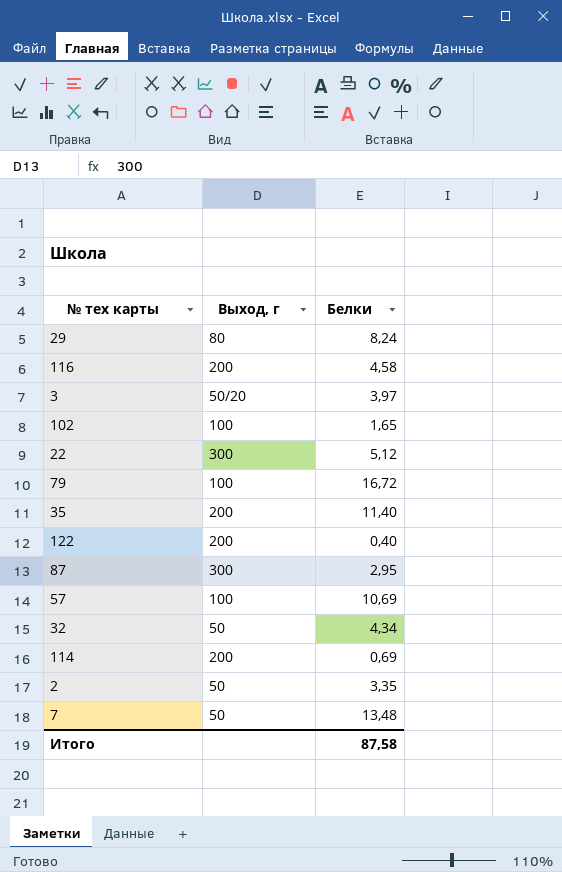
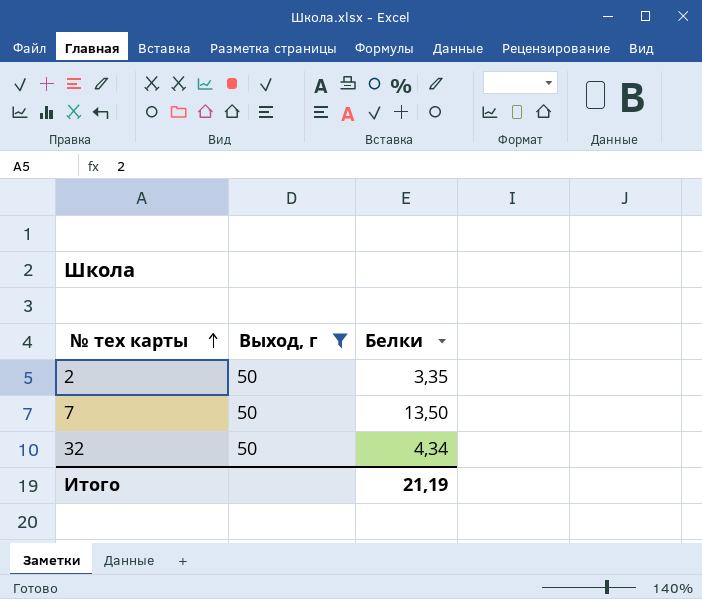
filter: none -> Выход, г = 50
row order: none -> № тех карты ascending
7 | Белки: 13,48 -> 13,50
Итого | Белки: 87,58 -> 21,19

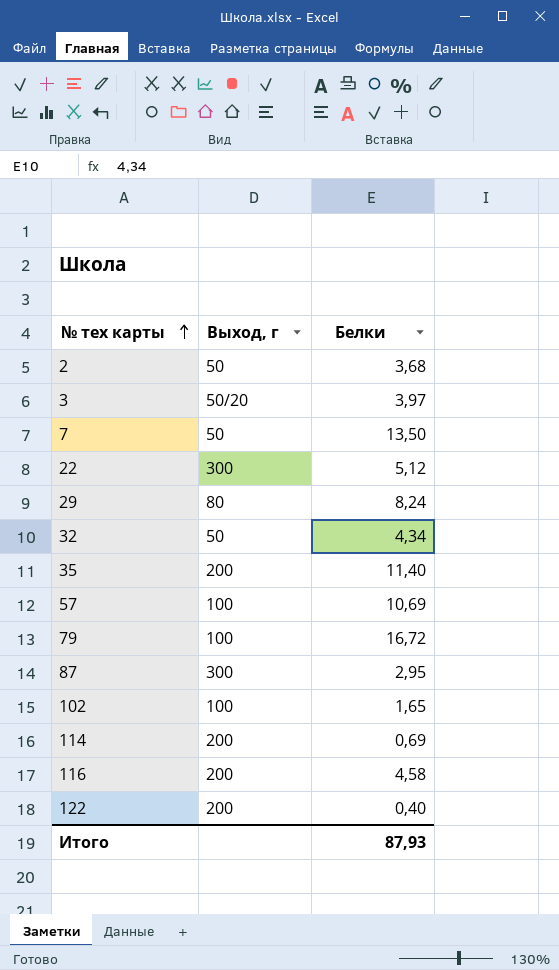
filter: Выход, г = 50 -> none
2 | Белки: 3,35 -> 3,68
Итого | Белки: 21,19 -> 87,93

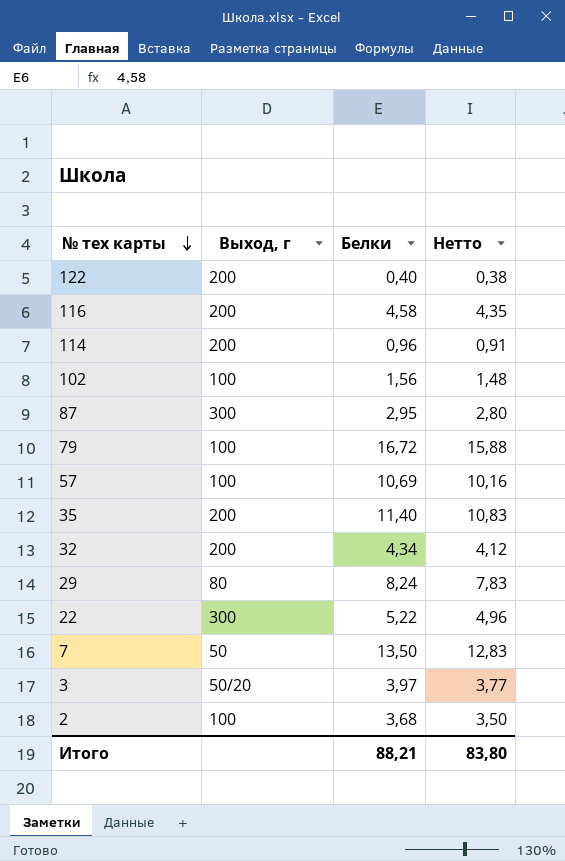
row order: № тех карты ascending -> № тех карты descending
column Нетто | formula: none -> [Белки] * 0,95
114 | Белки: 0,69 -> 0,96
102 | Белки: 1,65 -> 1,56
32 | Выход, г: 50 -> 200
22 | Белки: 5,12 -> 5,22
2 | Выход, г: 50 -> 100
Итого | Белки: 87,93 -> 88,21

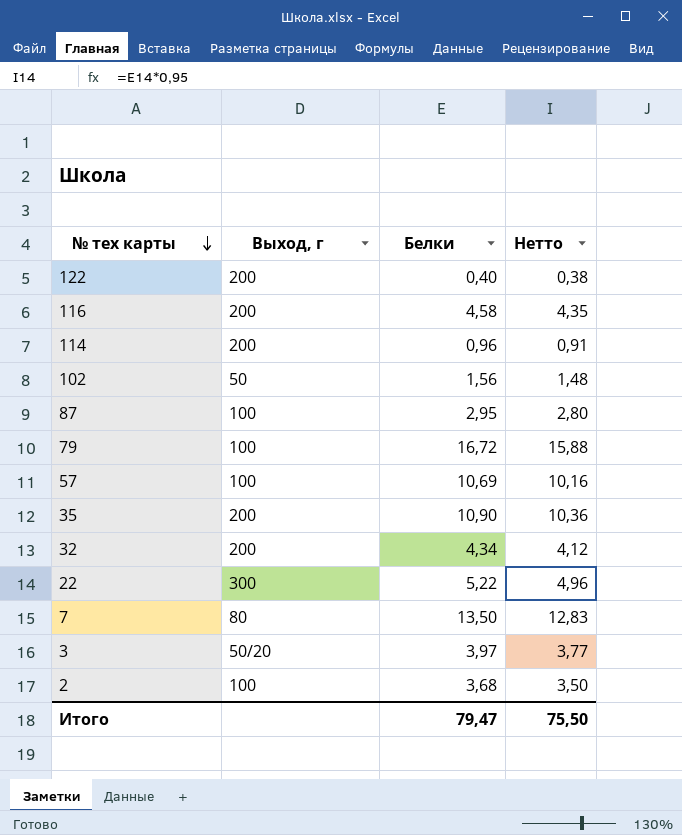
row 29: 80 | 8,24 | 7,83 -> none
102 | Выход, г: 100 -> 50
87 | Выход, г: 300 -> 100
35 | Белки: 11,40 -> 10,90
35 | Нетто: 10,83 -> 10,36
7 | Выход, г: 50 -> 80
Итого | Белки: 88,21 -> 79,47
Итого | Нетто: 83,80 -> 75,50

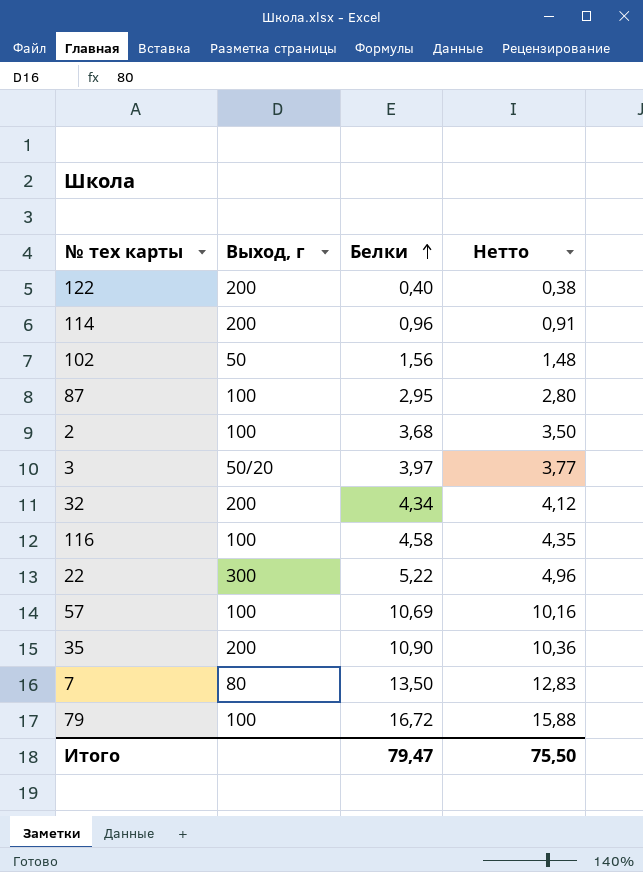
row order: № тех карты descending -> Белки ascending
116 | Выход, г: 200 -> 100

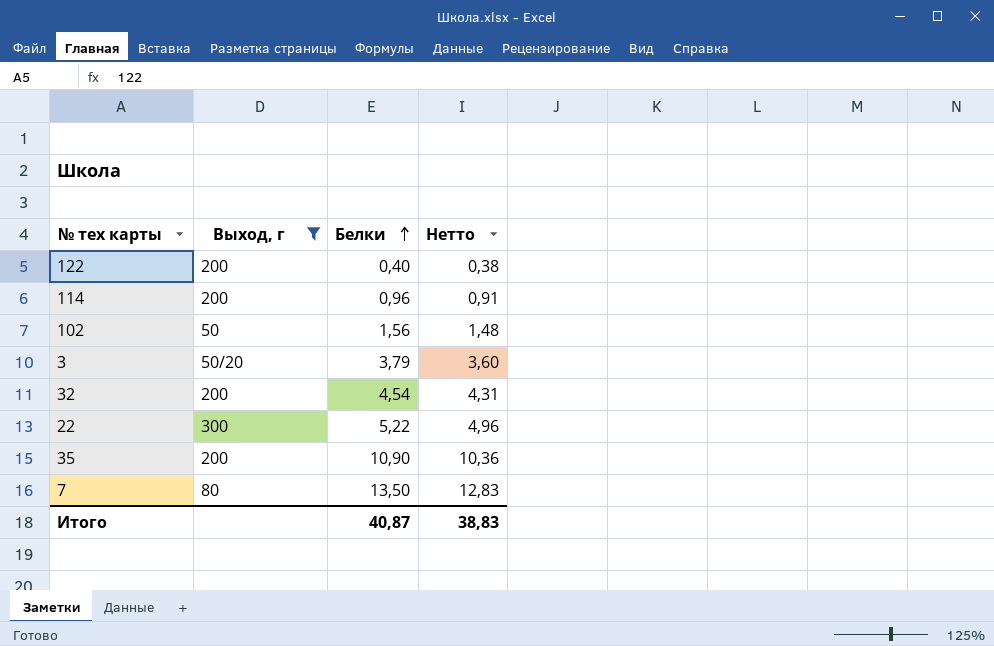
filter: none -> Выход, г != 100
3 | Белки: 3,97 -> 3,79
3 | Нетто: 3,77 -> 3,60
32 | Белки: 4,34 -> 4,54
32 | Нетто: 4,12 -> 4,31
Итого | Белки: 79,47 -> 40,87
Итого | Нетто: 75,50 -> 38,83

